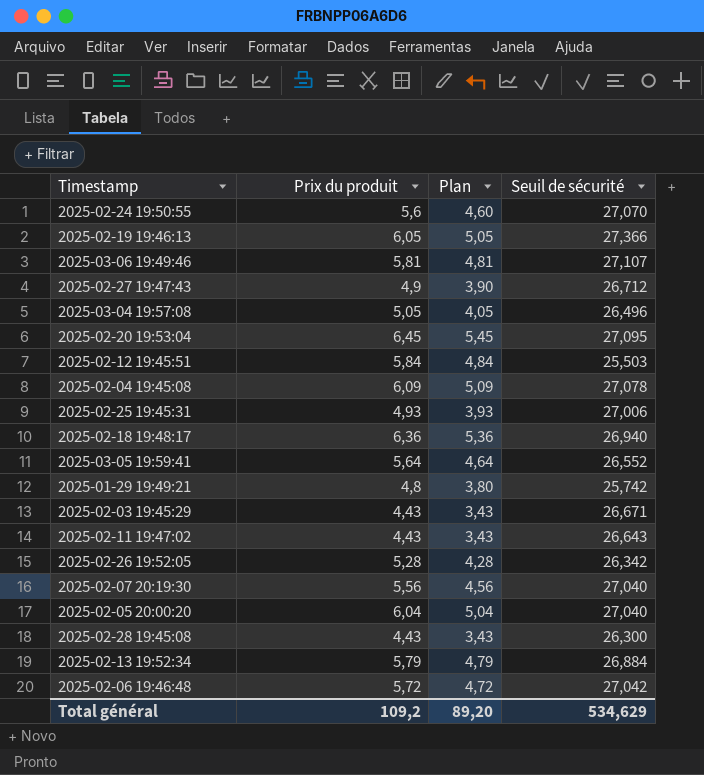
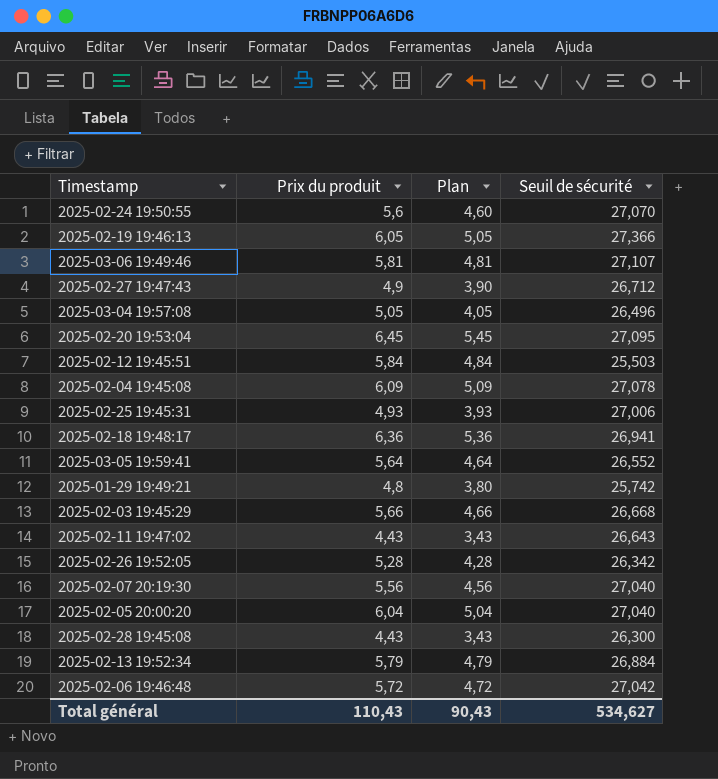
2025-02-18 19:48:17 | Seuil de sécurité: 26,940 -> 26,941
2025-02-03 19:45:29 | Prix du produit: 4,43 -> 5,66
2025-02-03 19:45:29 | Plan: 3,43 -> 4,66
2025-02-03 19:45:29 | Seuil de sécurité: 26,671 -> 26,668
Total général | Prix du produit: 109,2 -> 110,43
Total général | Plan: 89,20 -> 90,43
Total général | Seuil de sécurité: 534,629 -> 534,627

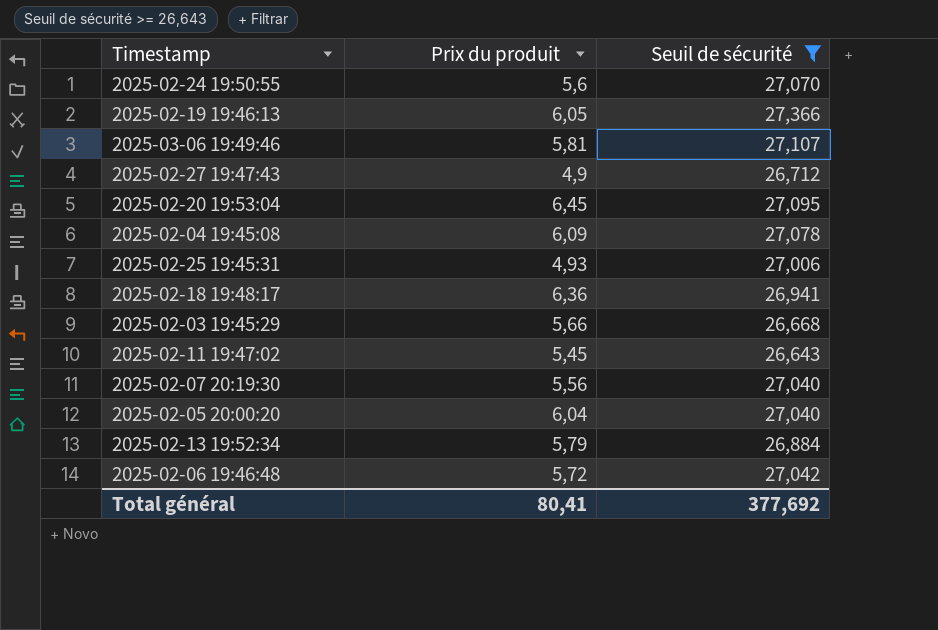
filter: none -> Seuil de sécurité >= 26,643
column Plan | formula: [Prix du produit] - 1 -> none
2025-02-11 19:47:02 | Prix du produit: 4,43 -> 5,45
Total général | Prix du produit: 110,43 -> 80,41
Total général | Seuil de sécurité: 534,627 -> 377,692

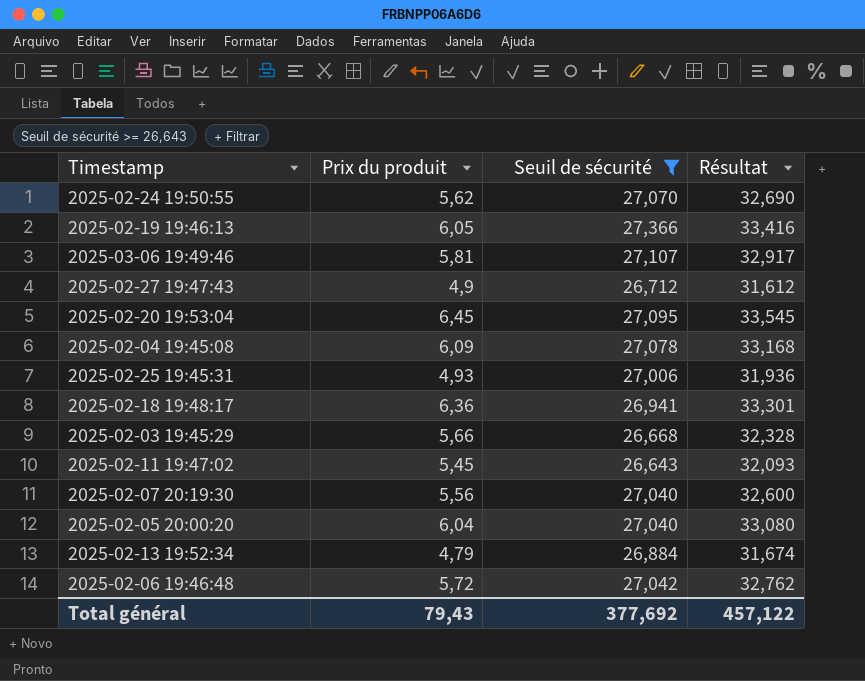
column Résultat | formula: none -> [Prix du produit] + [Seuil de sécurité]
2025-02-24 19:50:55 | Prix du produit: 5,6 -> 5,62
2025-02-13 19:52:34 | Prix du produit: 5,79 -> 4,79
Total général | Prix du produit: 80,41 -> 79,43

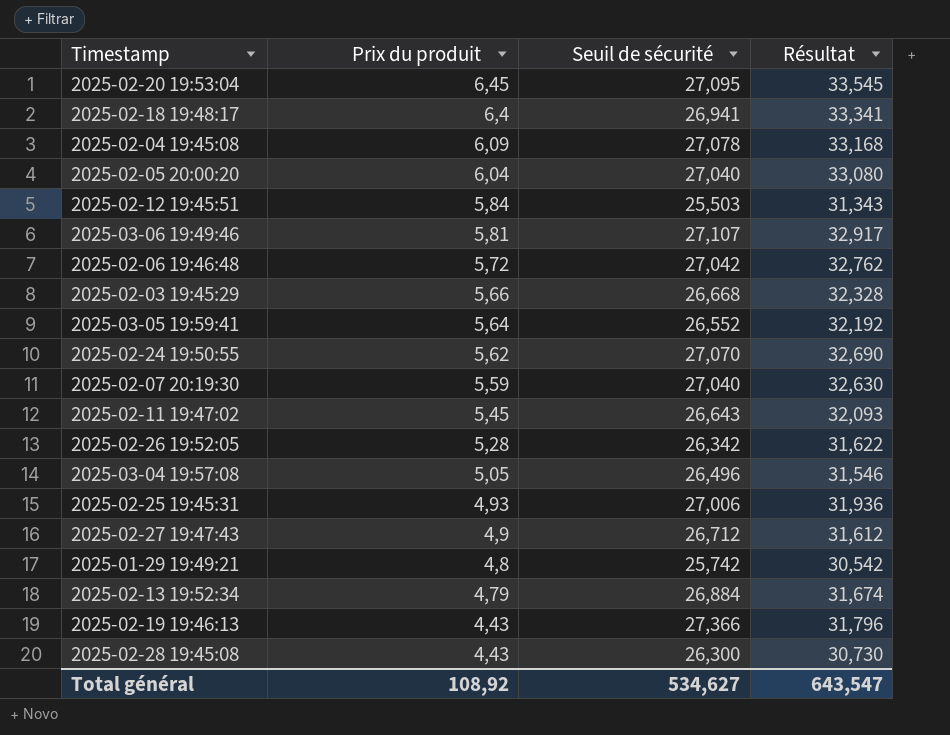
filter: Seuil de sécurité >= 26,643 -> none
row order: none -> Prix du produit descending
2025-02-18 19:48:17 | Prix du produit: 6,36 -> 6,4
2025-02-18 19:48:17 | Résultat: 33,301 -> 33,341
2025-02-07 20:19:30 | Prix du produit: 5,56 -> 5,59
2025-02-07 20:19:30 | Résultat: 32,600 -> 32,630
2025-02-19 19:46:13 | Prix du produit: 6,05 -> 4,43
2025-02-19 19:46:13 | Résultat: 33,416 -> 31,796
Total général | Prix du produit: 79,43 -> 108,92
Total général | Seuil de sécurité: 377,692 -> 534,627
Total général | Résultat: 457,122 -> 643,547

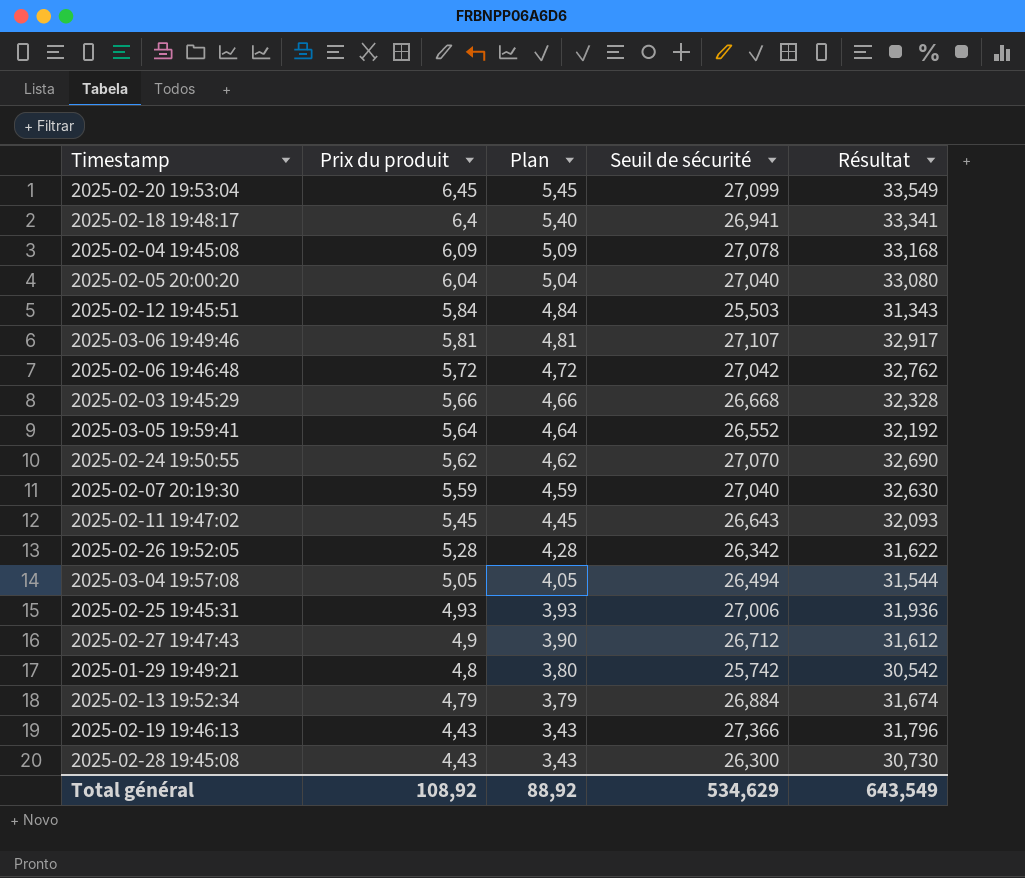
column Plan | formula: none -> [Prix du produit] - 1
2025-02-20 19:53:04 | Seuil de sécurité: 27,095 -> 27,099
2025-02-20 19:53:04 | Résultat: 33,545 -> 33,549
2025-03-04 19:57:08 | Seuil de sécurité: 26,496 -> 26,494
2025-03-04 19:57:08 | Résultat: 31,546 -> 31,544
Total général | Seuil de sécurité: 534,627 -> 534,629
Total général | Résultat: 643,547 -> 643,549

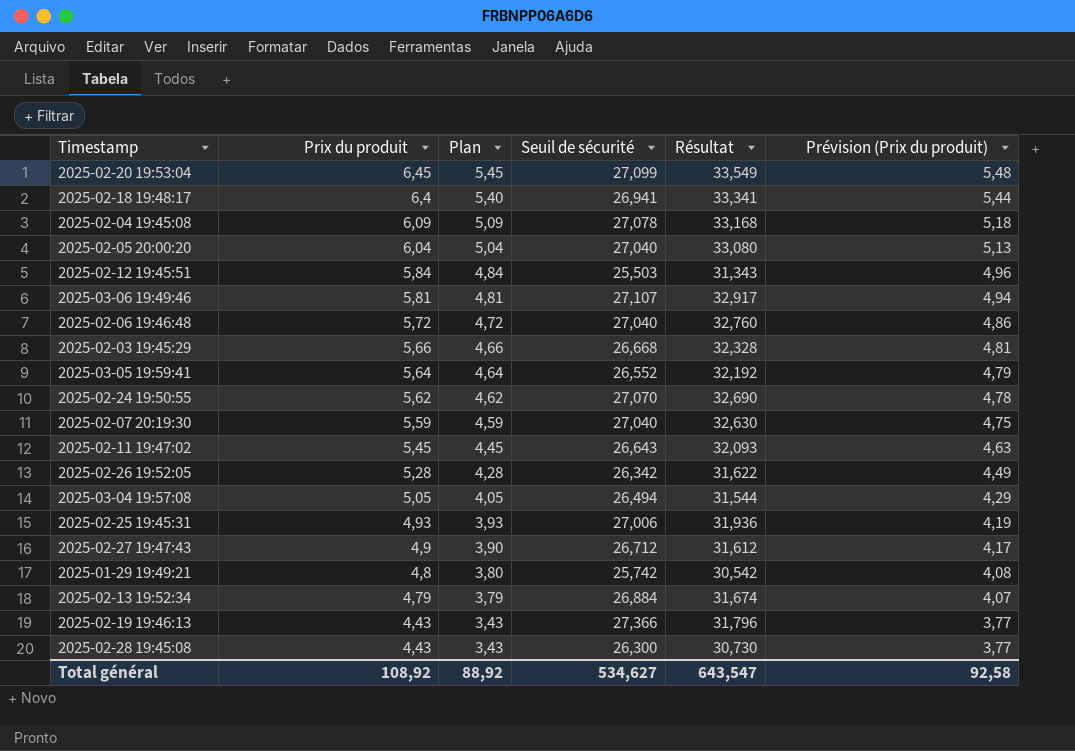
column Prévision (Prix du produit) | formula: none -> [Prix du produit] * 0,85
2025-02-06 19:46:48 | Seuil de sécurité: 27,042 -> 27,040
2025-02-06 19:46:48 | Résultat: 32,762 -> 32,760
Total général | Seuil de sécurité: 534,629 -> 534,627
Total général | Résultat: 643,549 -> 643,547

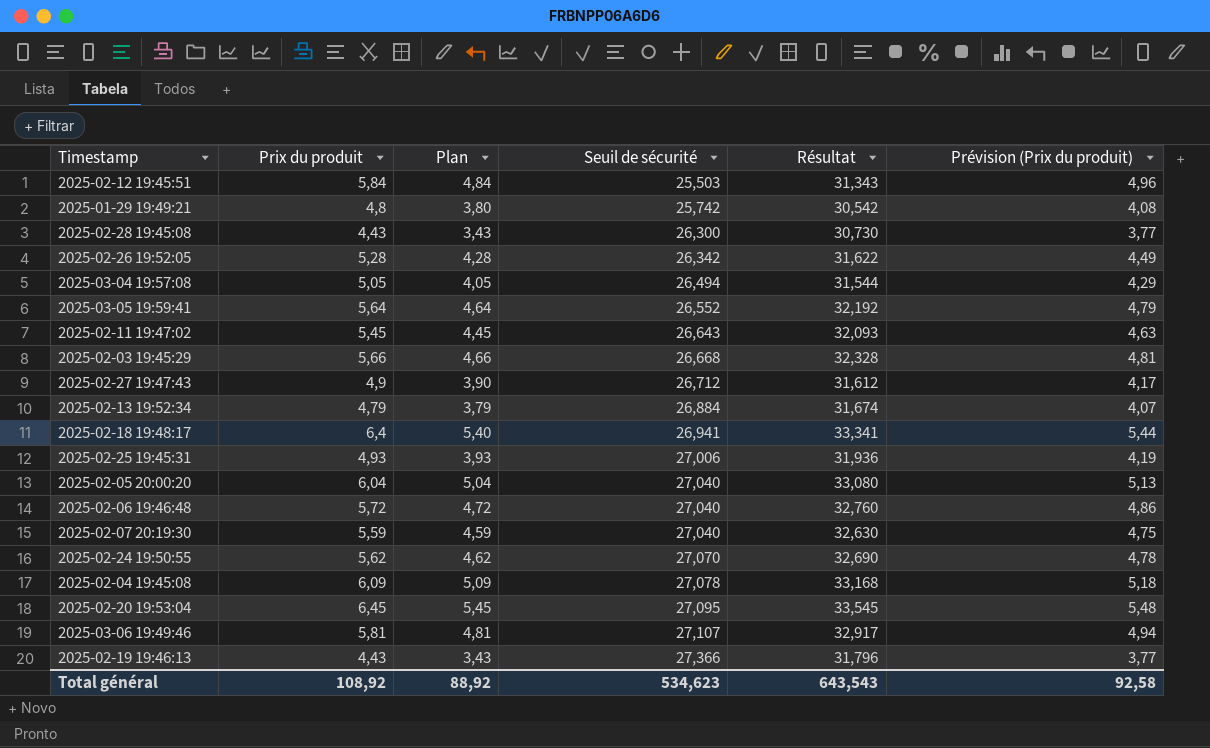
row order: Prix du produit descending -> Seuil de sécurité ascending
2025-02-20 19:53:04 | Seuil de sécurité: 27,099 -> 27,095
2025-02-20 19:53:04 | Résultat: 33,549 -> 33,545
Total général | Seuil de sécurité: 534,627 -> 534,623
Total général | Résultat: 643,547 -> 643,543

